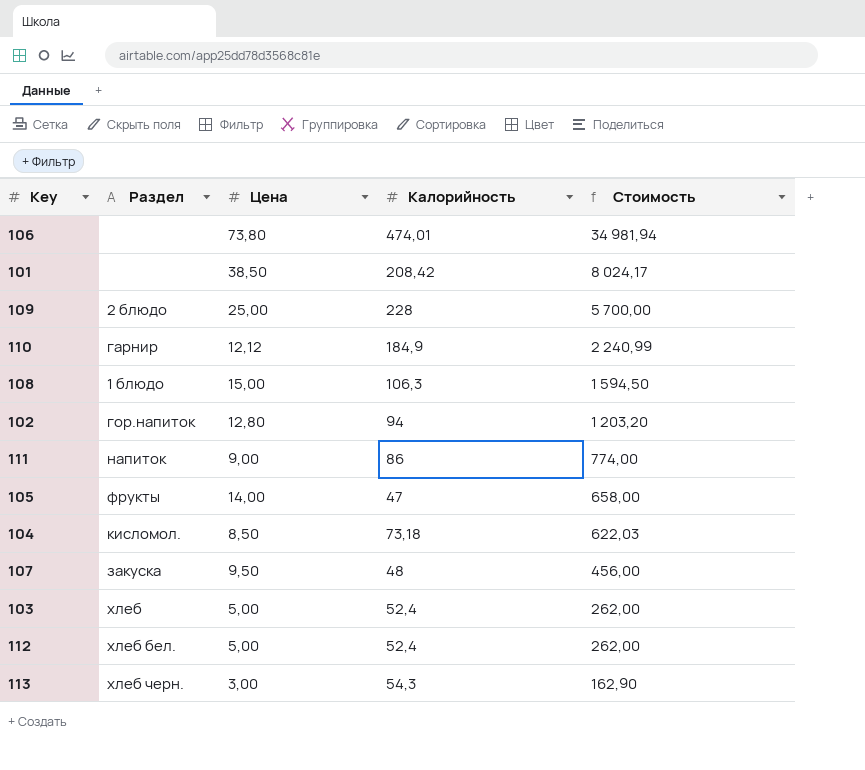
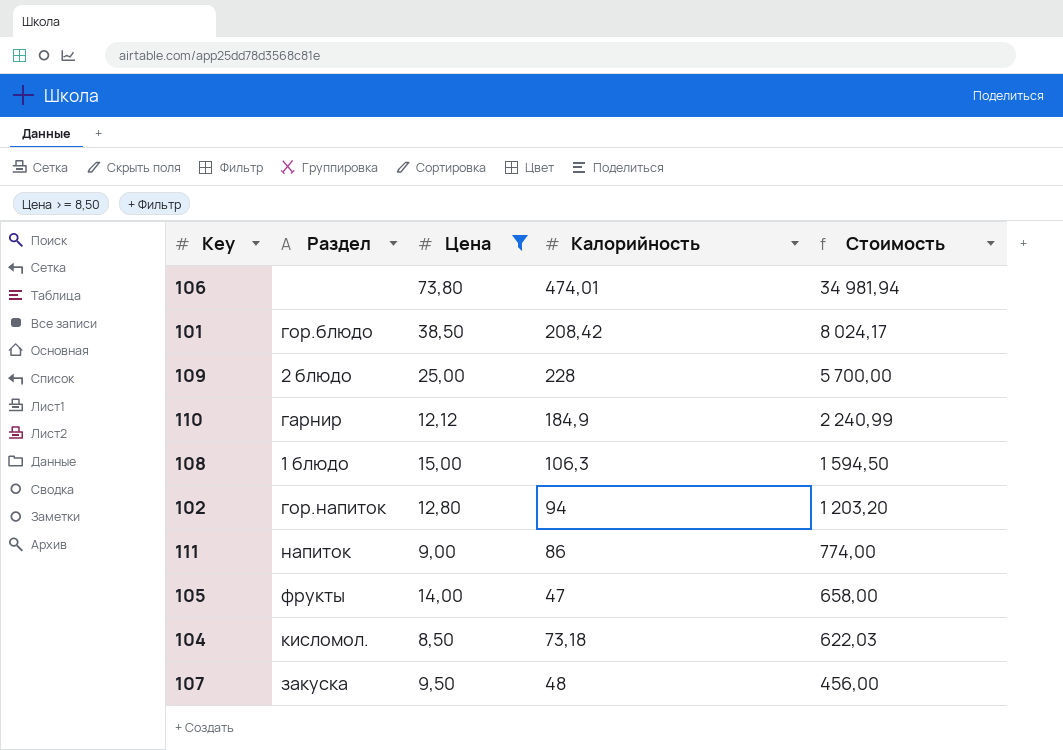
filter: none -> Цена >= 8,50
101 | Раздел: none -> гор.блюдо

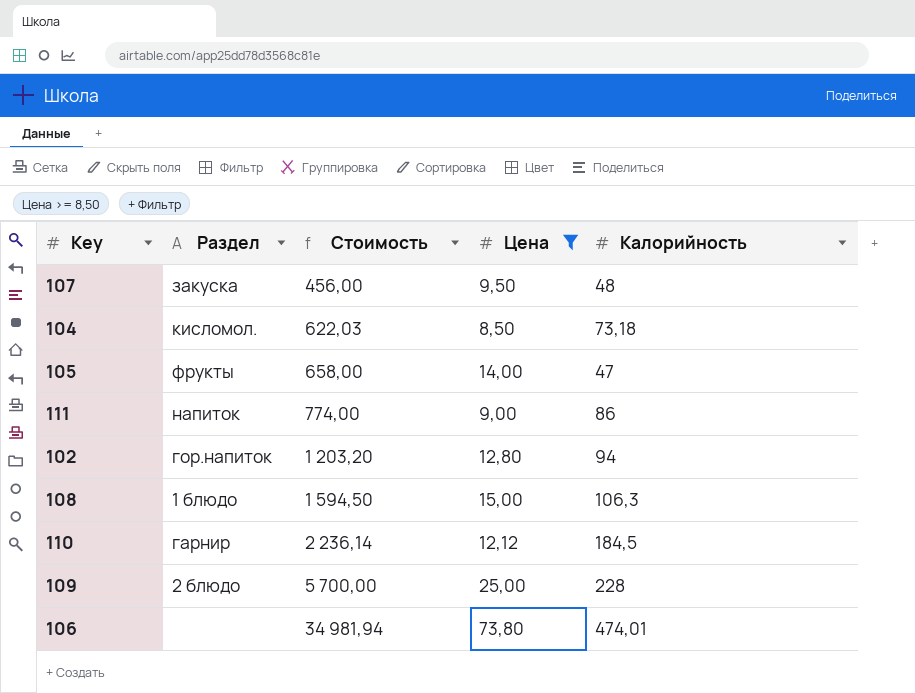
row order: Стоимость descending -> Стоимость ascending
column Стоимость | position: 5 -> 3
row 101: гор.блюдо | 38,50 | 208,42 | 8 024,17 -> none
110 | Стоимость: 2 240,99 -> 2 236,14
110 | Калорийность: 184,9 -> 184,5

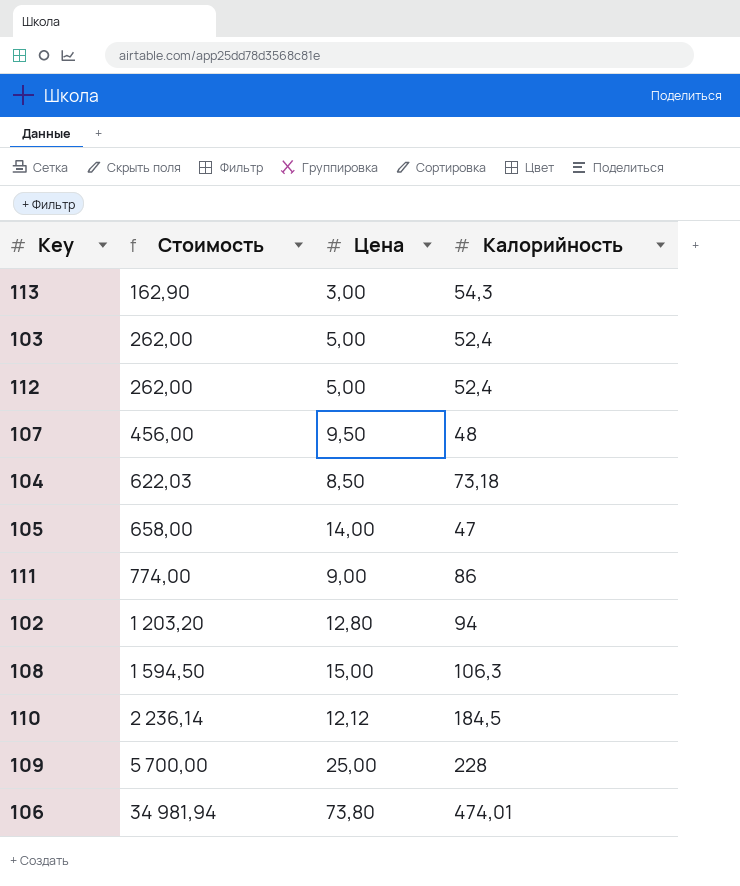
filter: Цена >= 8,50 -> none
column Раздел | position: 2 -> none

